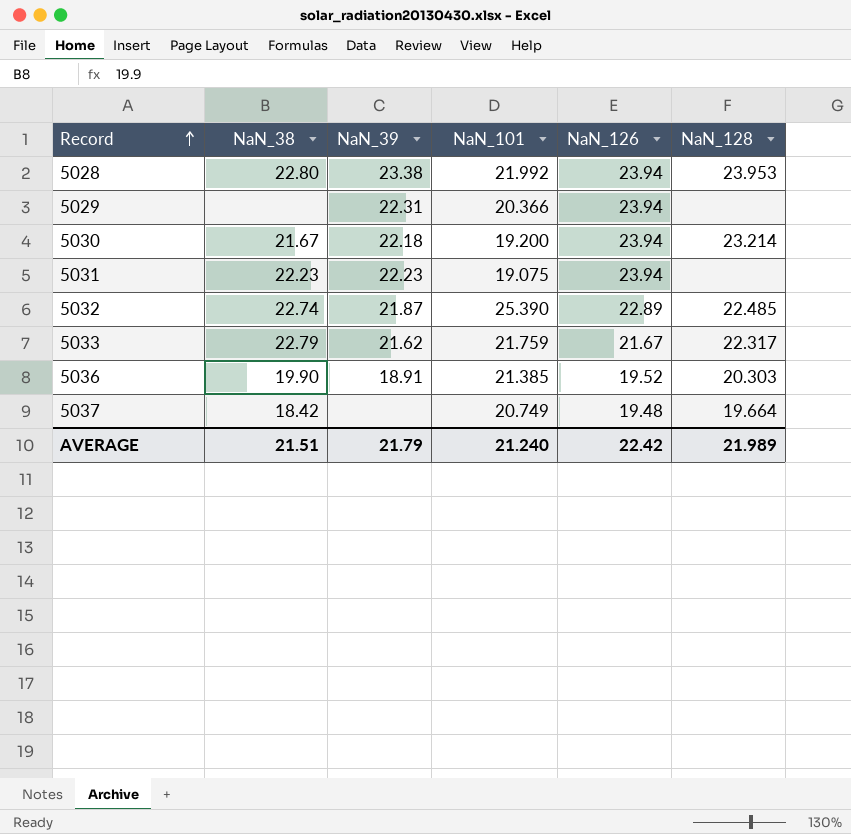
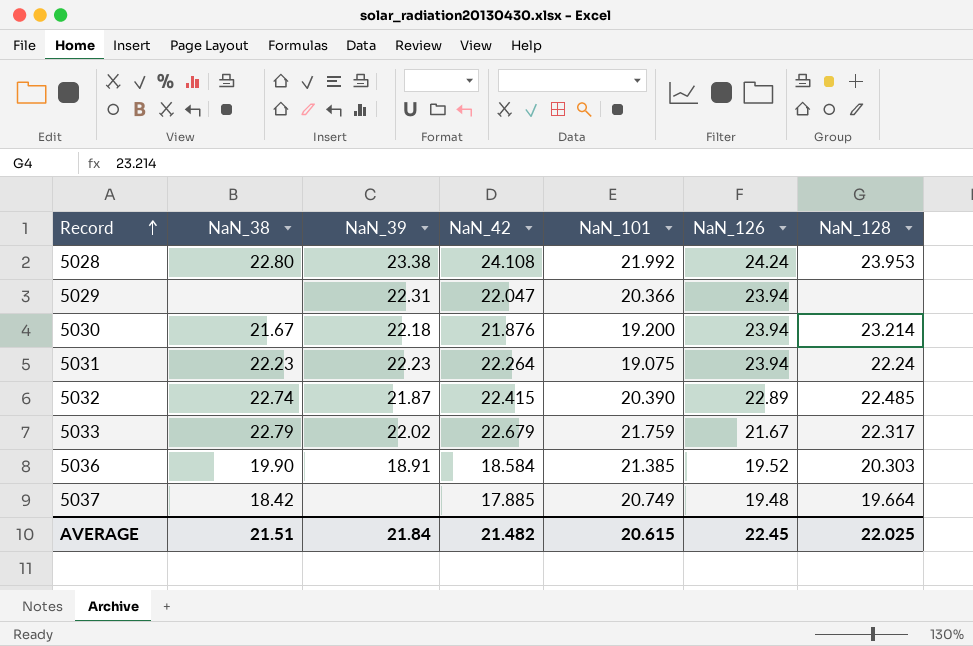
column NaN_42 | position: none -> 4
5028 | NaN_126: 23.94 -> 24.24
5031 | NaN_128: none -> 22.24
5032 | NaN_101: 25.390 -> 20.390
5033 | NaN_39: 21.62 -> 22.02
AVERAGE | NaN_39: 21.79 -> 21.84
AVERAGE | NaN_101: 21.240 -> 20.615
AVERAGE | NaN_126: 22.42 -> 22.45
AVERAGE | NaN_128: 21.989 -> 22.025

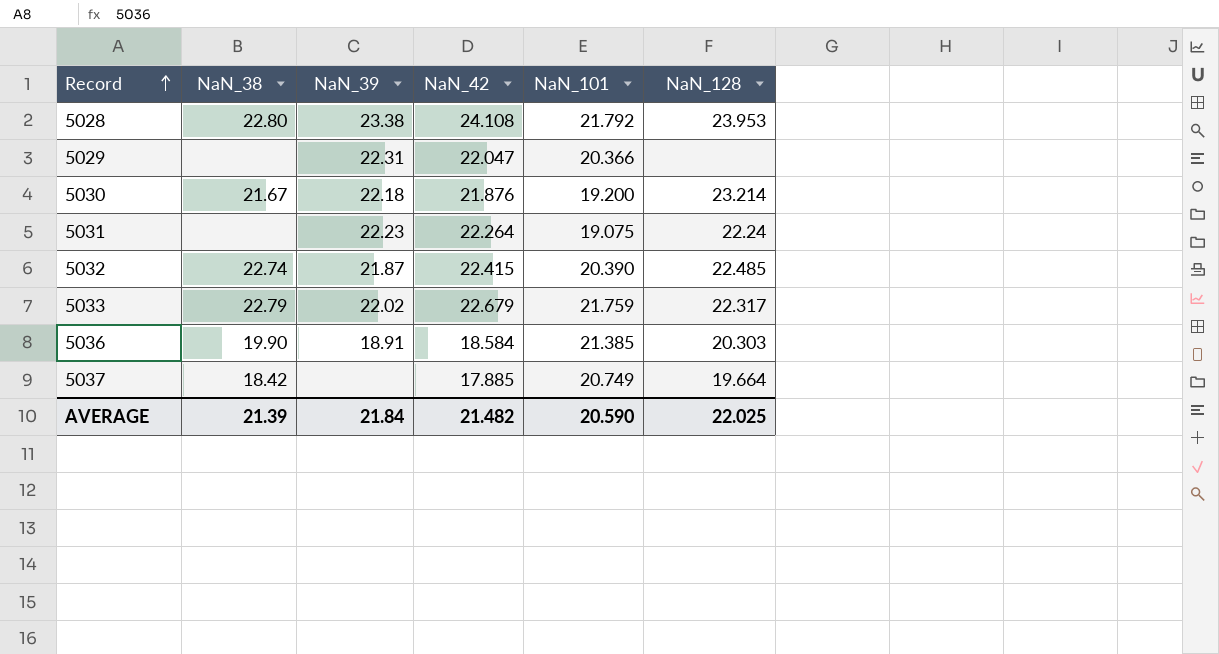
column NaN_126 | position: 6 -> none
5028 | NaN_101: 21.992 -> 21.792
5031 | NaN_38: 22.23 -> none
AVERAGE | NaN_38: 21.51 -> 21.39
AVERAGE | NaN_101: 20.615 -> 20.590

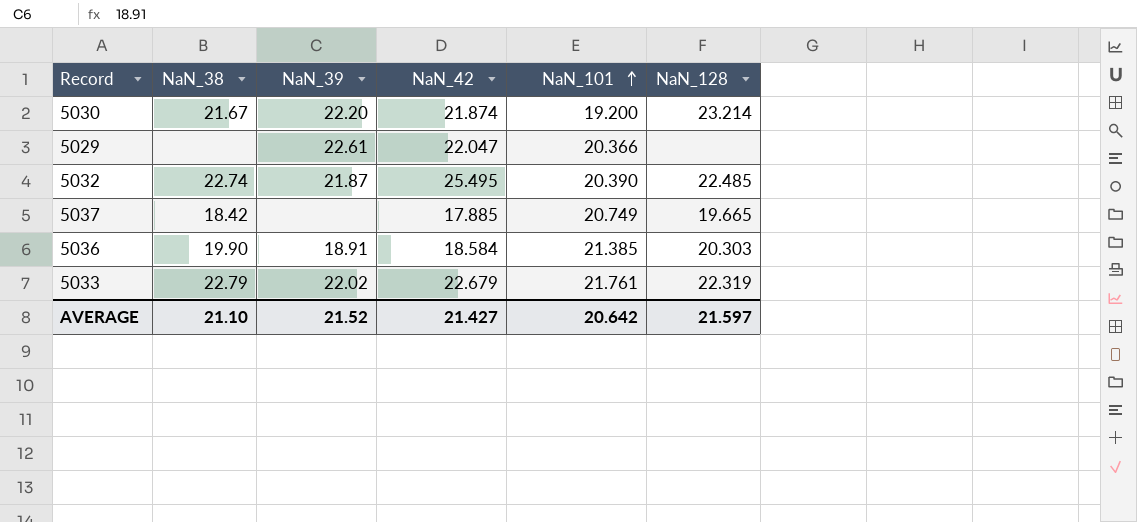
row order: Record ascending -> NaN_101 ascending
row 5028: 22.80 | 23.38 | 24.108 | 21.792 | 23.953 -> none
row 5031: none | 22.23 | 22.264 | 19.075 | 22.24 -> none
5030 | NaN_39: 22.18 -> 22.20
5030 | NaN_42: 21.876 -> 21.874
5029 | NaN_39: 22.31 -> 22.61
5032 | NaN_42: 22.415 -> 25.495
5037 | NaN_128: 19.664 -> 19.665
5033 | NaN_101: 21.759 -> 21.761
5033 | NaN_128: 22.317 -> 22.319
AVERAGE | NaN_38: 21.39 -> 21.10
AVERAGE | NaN_39: 21.84 -> 21.52
AVERAGE | NaN_42: 21.482 -> 21.427
AVERAGE | NaN_101: 20.590 -> 20.642
AVERAGE | NaN_128: 22.025 -> 21.597

